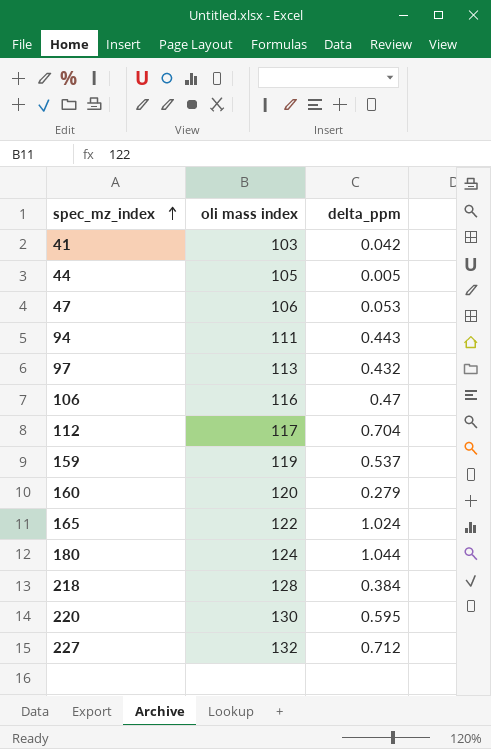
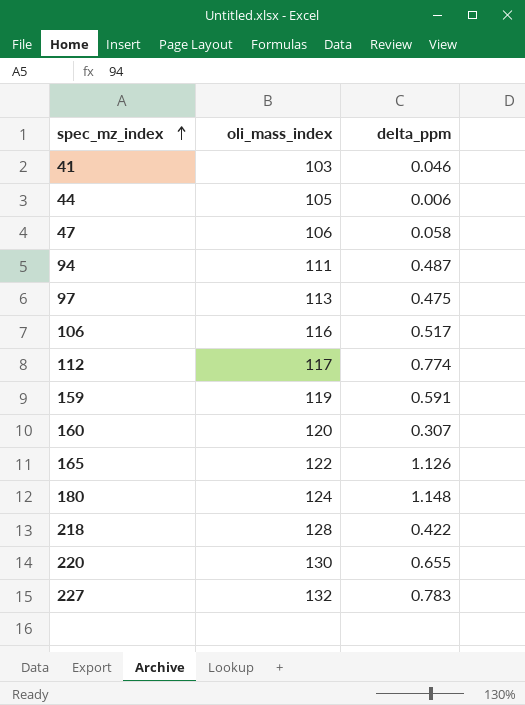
column name: oli mass index -> oli_mass_index
41 | delta_ppm: 0.042 -> 0.046
44 | delta_ppm: 0.005 -> 0.006
47 | delta_ppm: 0.053 -> 0.058
94 | delta_ppm: 0.443 -> 0.487
97 | delta_ppm: 0.432 -> 0.475
106 | delta_ppm: 0.47 -> 0.517
112 | delta_ppm: 0.704 -> 0.774
159 | delta_ppm: 0.537 -> 0.591
160 | delta_ppm: 0.279 -> 0.307
165 | delta_ppm: 1.024 -> 1.126
180 | delta_ppm: 1.044 -> 1.148
218 | delta_ppm: 0.384 -> 0.422
220 | delta_ppm: 0.595 -> 0.655
227 | delta_ppm: 0.712 -> 0.783

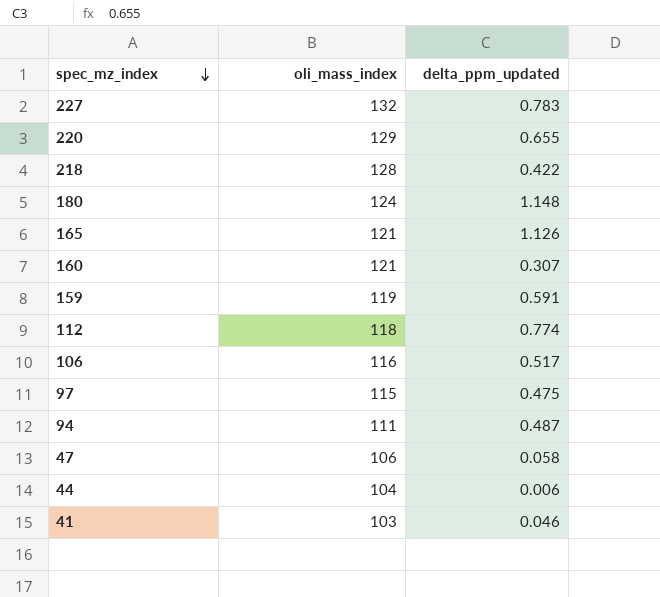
row order: spec_mz_index ascending -> spec_mz_index descending
column name: delta_ppm -> delta_ppm_updated
220 | oli_mass_index: 130 -> 129
165 | oli_mass_index: 122 -> 121
160 | oli_mass_index: 120 -> 121
112 | oli_mass_index: 117 -> 118
97 | oli_mass_index: 113 -> 115
44 | oli_mass_index: 105 -> 104

